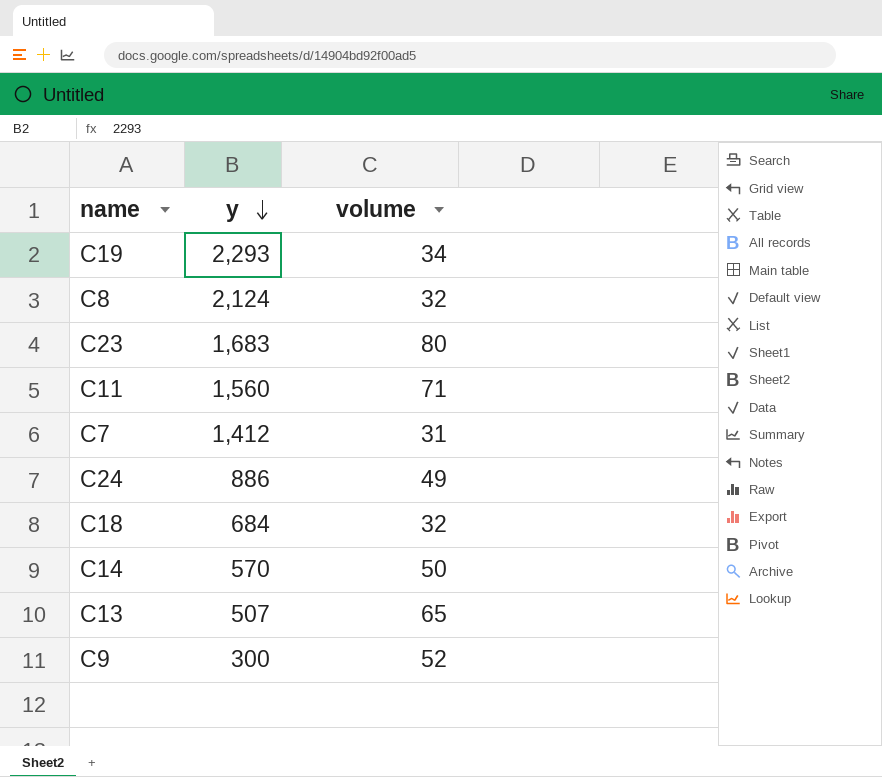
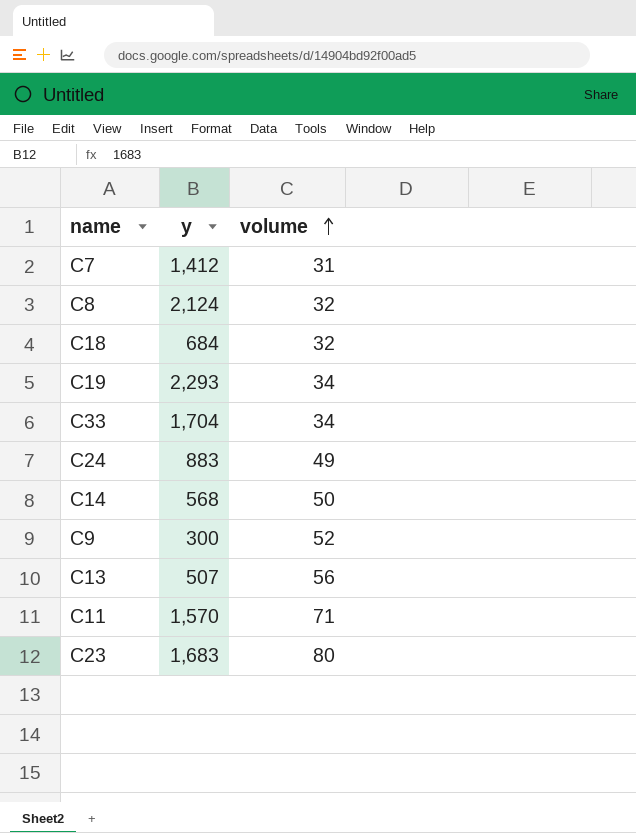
row order: y descending -> volume ascending
row C33: none -> 1,704 | 34
C24 | y: 886 -> 883
C14 | y: 570 -> 568
C13 | volume: 65 -> 56
C11 | y: 1,560 -> 1,570

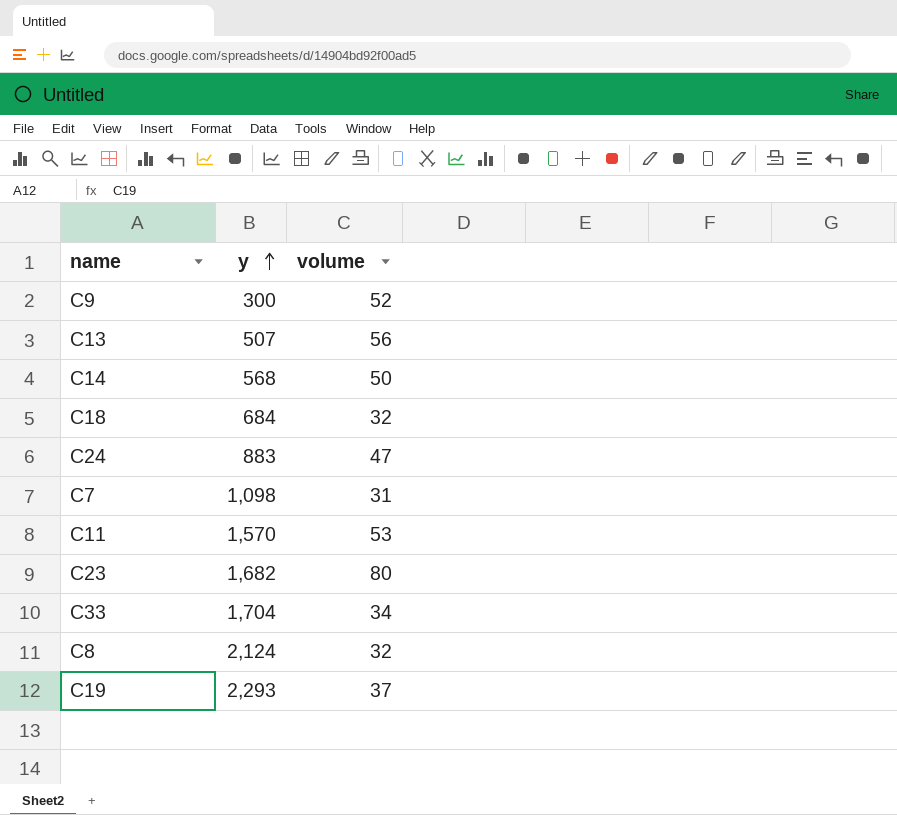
row order: volume ascending -> y ascending
C24 | volume: 49 -> 47
C7 | y: 1,412 -> 1,098
C11 | volume: 71 -> 53
C23 | y: 1,683 -> 1,682
C19 | volume: 34 -> 37

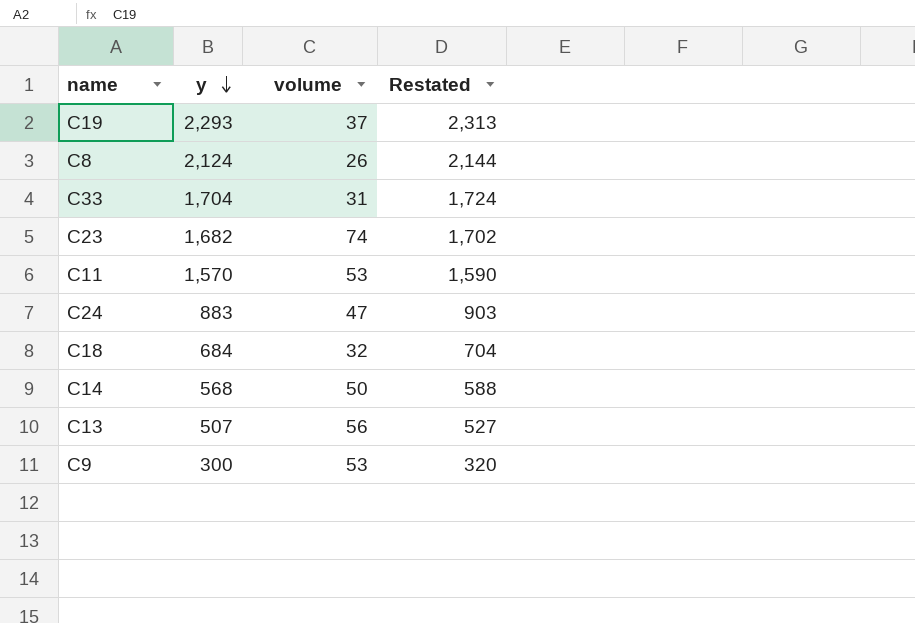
row order: y ascending -> y descending
column Restated | formula: none -> [y] + 20
row C7: 1,098 | 31 -> none
C8 | volume: 32 -> 26
C33 | volume: 34 -> 31
C23 | volume: 80 -> 74
C9 | volume: 52 -> 53

